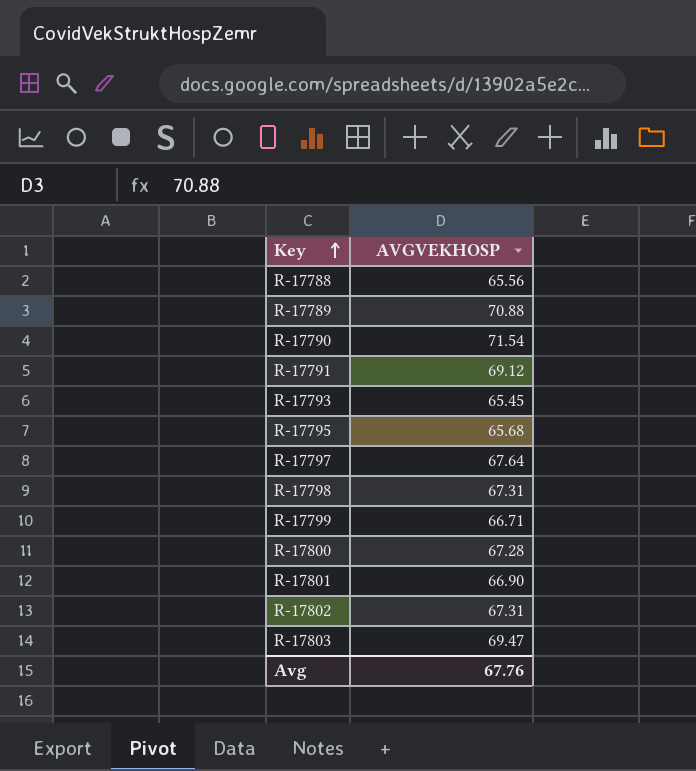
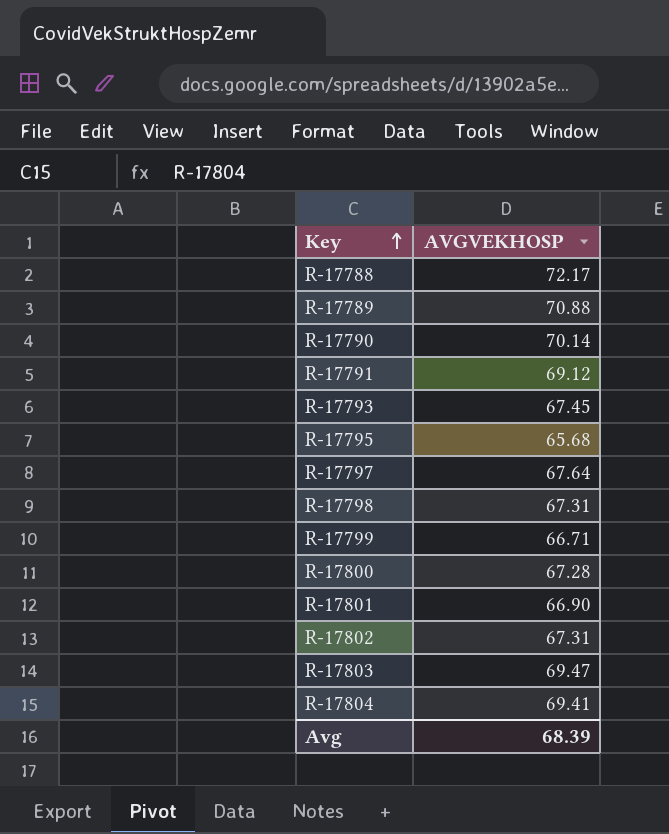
R-17788 | AVGVEKHOSP: 65.56 -> 72.17
R-17790 | AVGVEKHOSP: 71.54 -> 70.14
R-17793 | AVGVEKHOSP: 65.45 -> 67.45
row R-17804: none -> 69.41
Avg | AVGVEKHOSP: 67.76 -> 68.39

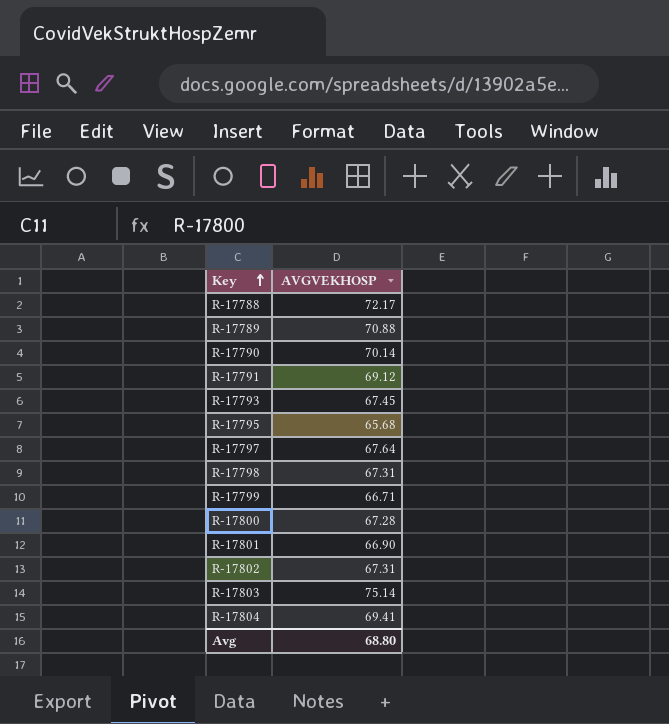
R-17803 | AVGVEKHOSP: 69.47 -> 75.14
Avg | AVGVEKHOSP: 68.39 -> 68.80

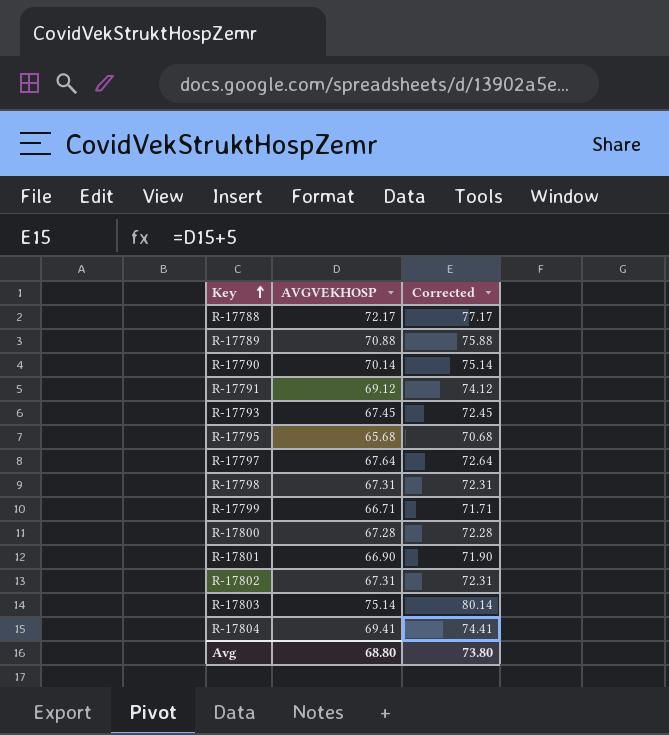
column Corrected | formula: none -> [AVGVEKHOSP] + 5

